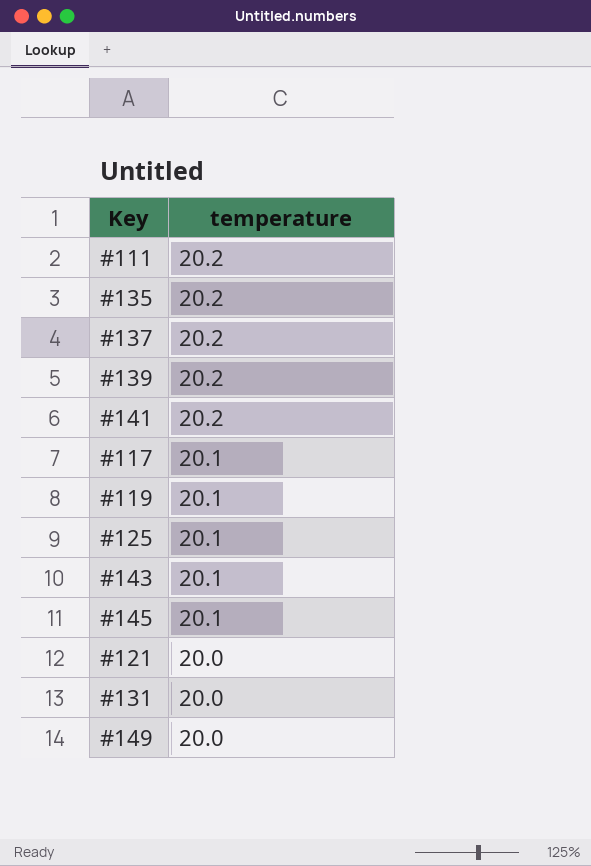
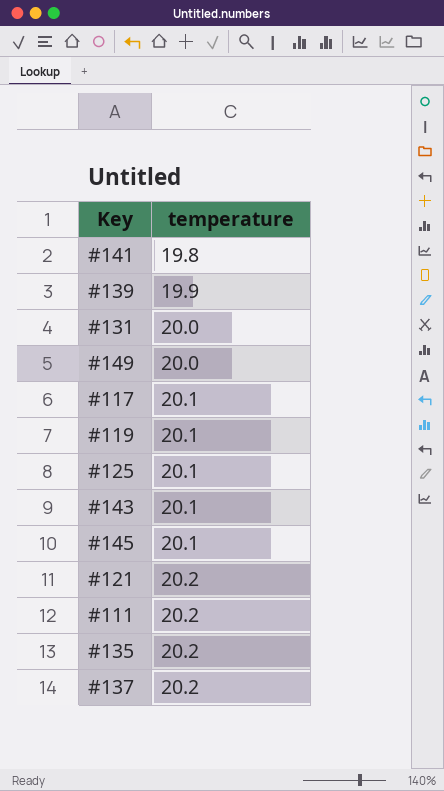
row order: temperature descending -> temperature ascending
#141 | temperature: 20.2 -> 19.8
#139 | temperature: 20.2 -> 19.9
#121 | temperature: 20.0 -> 20.2

